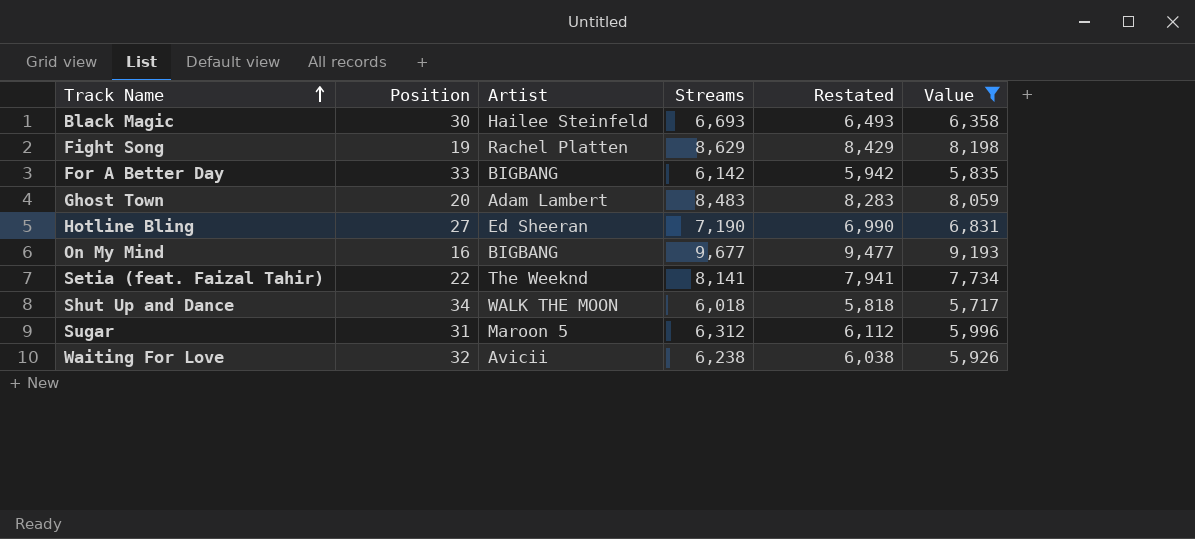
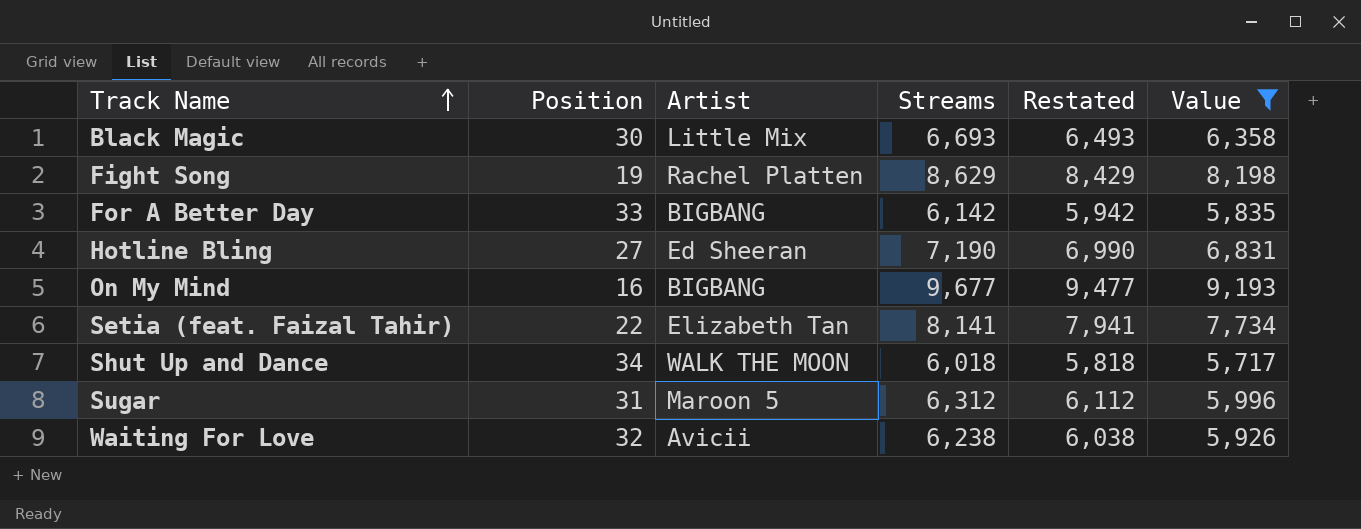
row Ghost Town: 20 | Adam Lambert | 8,483 | 8,283 | 8,059 -> none
Black Magic | Artist: Hailee Steinfeld -> Little Mix
Setia (feat. Faizal Tahir) | Artist: The Weeknd -> Elizabeth Tan

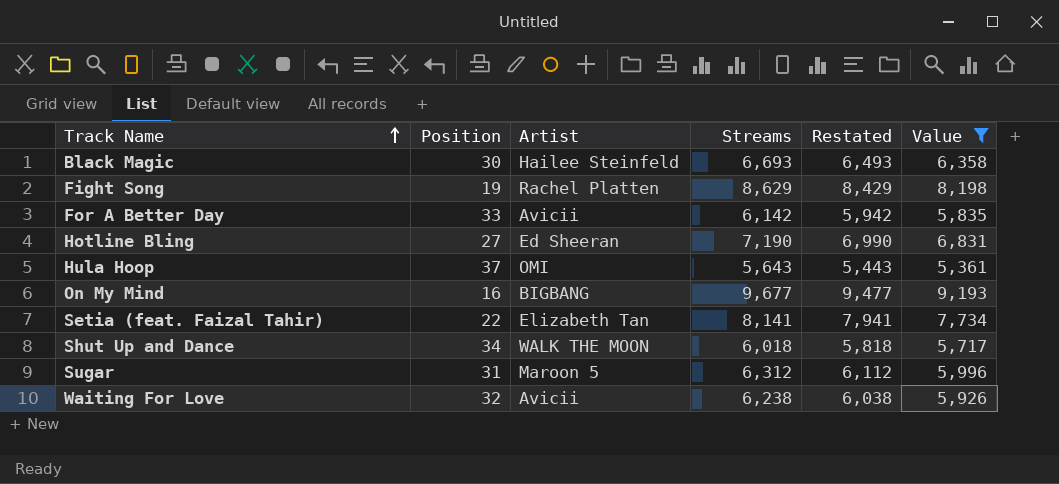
Black Magic | Artist: Little Mix -> Hailee Steinfeld
For A Better Day | Artist: BIGBANG -> Avicii
row Hula Hoop: none -> 37 | OMI | 5,643 | 5,443 | 5,361

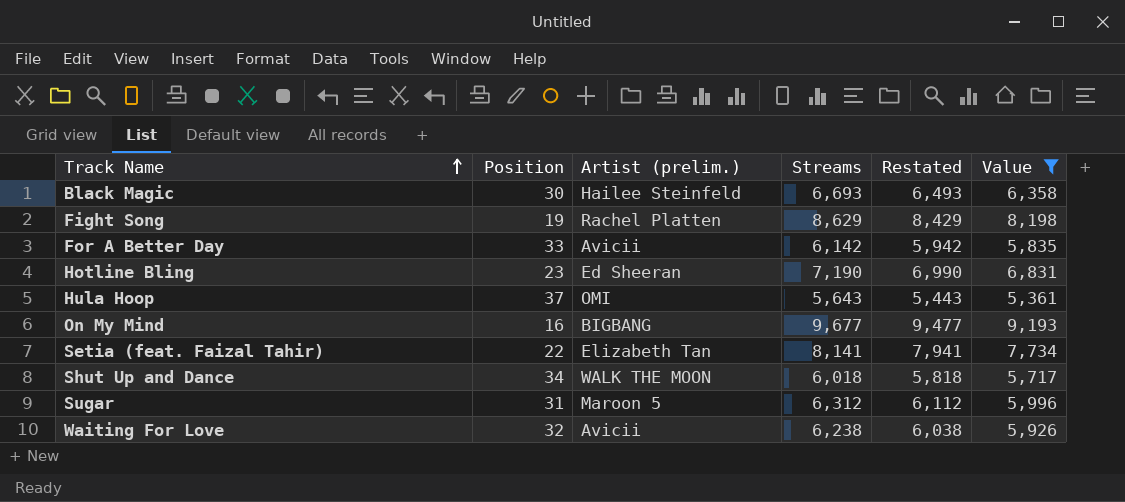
column name: Artist -> Artist (prelim.)
Hotline Bling | Position: 27 -> 23

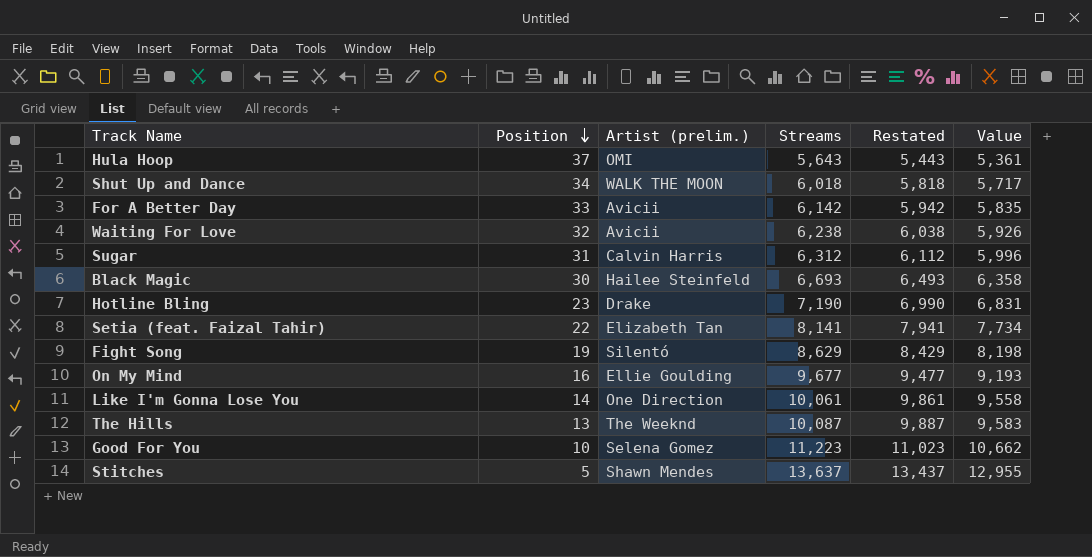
filter: Value <= 9,193 -> none
row order: Track Name ascending -> Position descending
Sugar | Artist (prelim.): Maroon 5 -> Calvin Harris
Hotline Bling | Artist (prelim.): Ed Sheeran -> Drake
Fight Song | Artist (prelim.): Rachel Platten -> Silentó
On My Mind | Artist (prelim.): BIGBANG -> Ellie Goulding

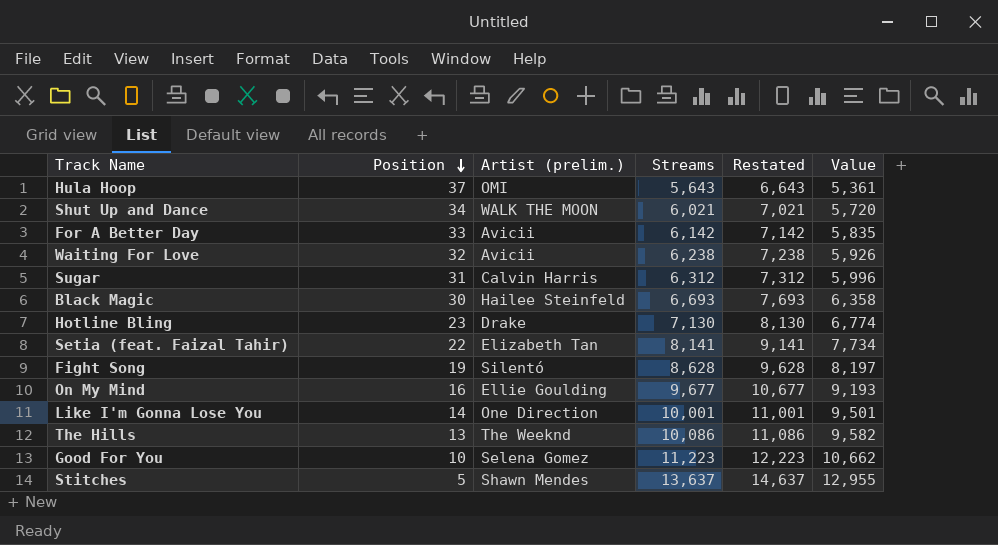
column Restated | formula: [Streams] - 200 -> [Streams] + 1000
Shut Up and Dance | Streams: 6,018 -> 6,021
Shut Up and Dance | Value: 5,717 -> 5,720
Hotline Bling | Streams: 7,190 -> 7,130
Hotline Bling | Value: 6,831 -> 6,774
Fight Song | Streams: 8,629 -> 8,628
Fight Song | Value: 8,198 -> 8,197
Like I'm Gonna Lose You | Streams: 10,061 -> 10,001
Like I'm Gonna Lose You | Value: 9,558 -> 9,501
The Hills | Streams: 10,087 -> 10,086
The Hills | Value: 9,583 -> 9,582

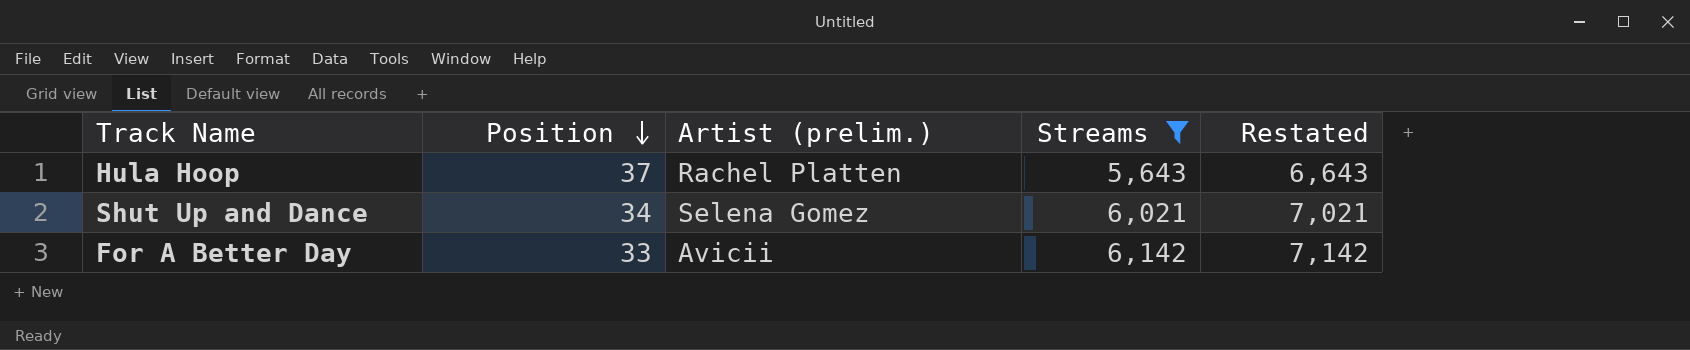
filter: none -> Streams <= 6,142
column Value | formula: [Streams] * 0.95 -> none
Hula Hoop | Artist (prelim.): OMI -> Rachel Platten
Shut Up and Dance | Artist (prelim.): WALK THE MOON -> Selena Gomez

